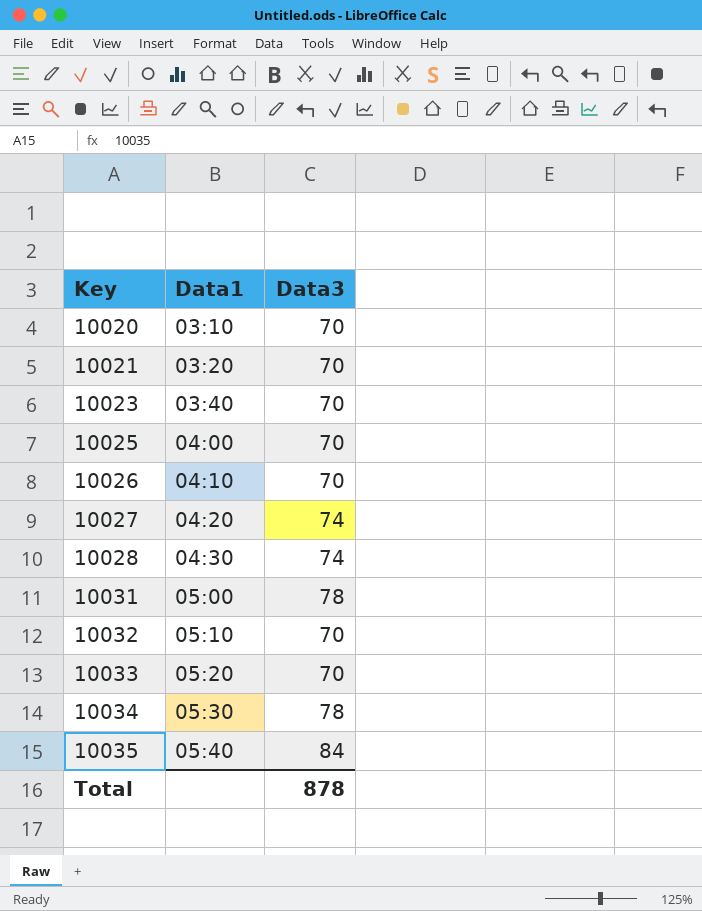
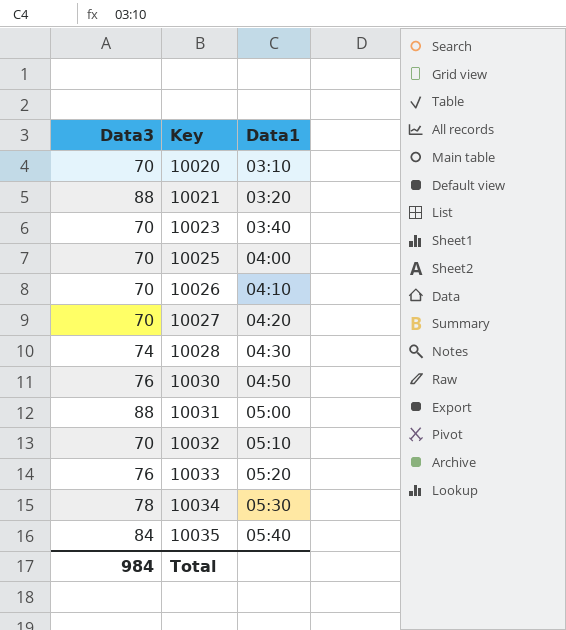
column Data3 | position: 3 -> 1
10021 | Data3: 70 -> 88
10027 | Data3: 74 -> 70
row 10030: none -> 76 | 04:50
10031 | Data3: 78 -> 88
10033 | Data3: 70 -> 76
Total | Data3: 878 -> 984

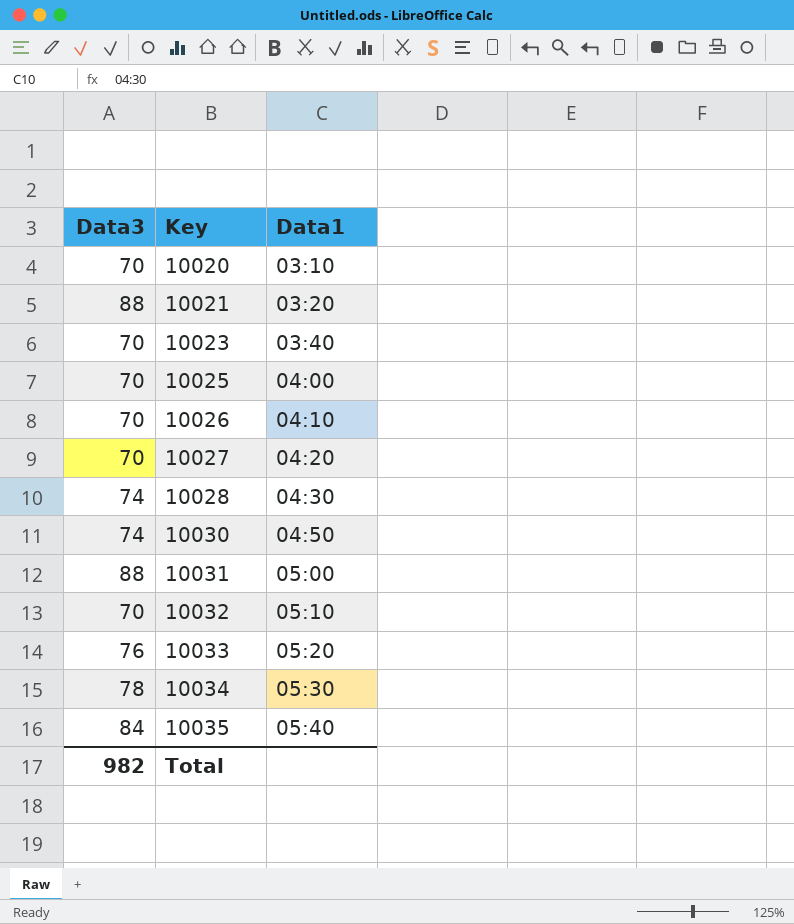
10030 | Data3: 76 -> 74
Total | Data3: 984 -> 982

